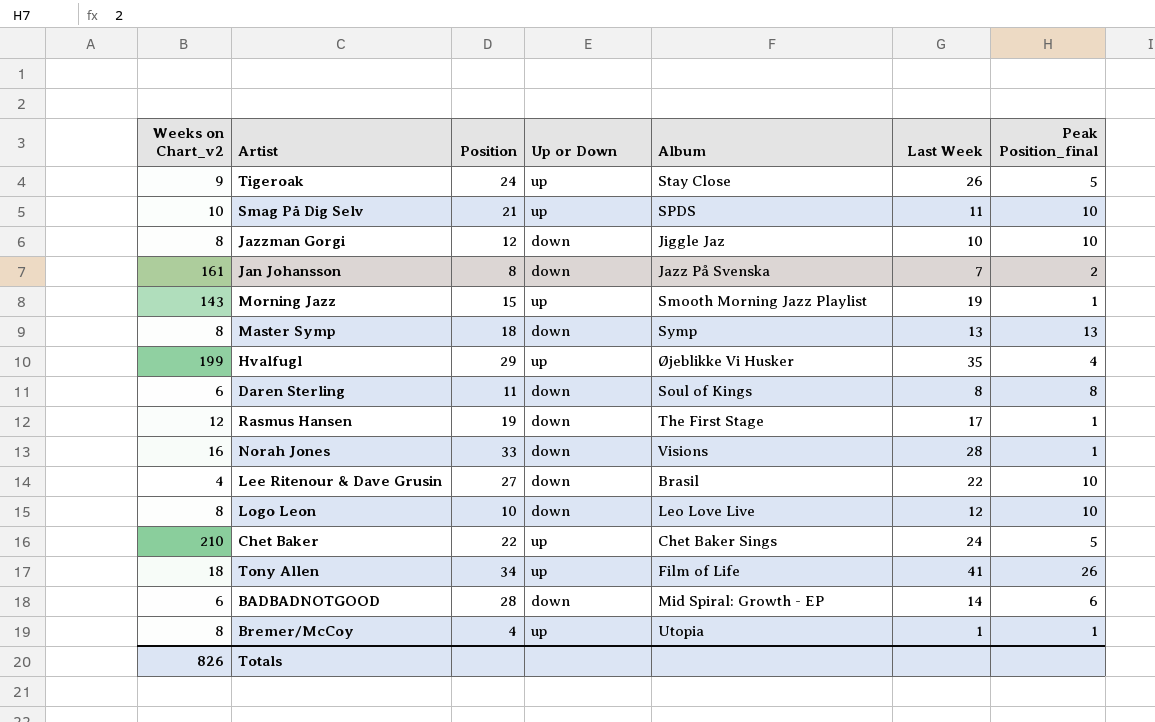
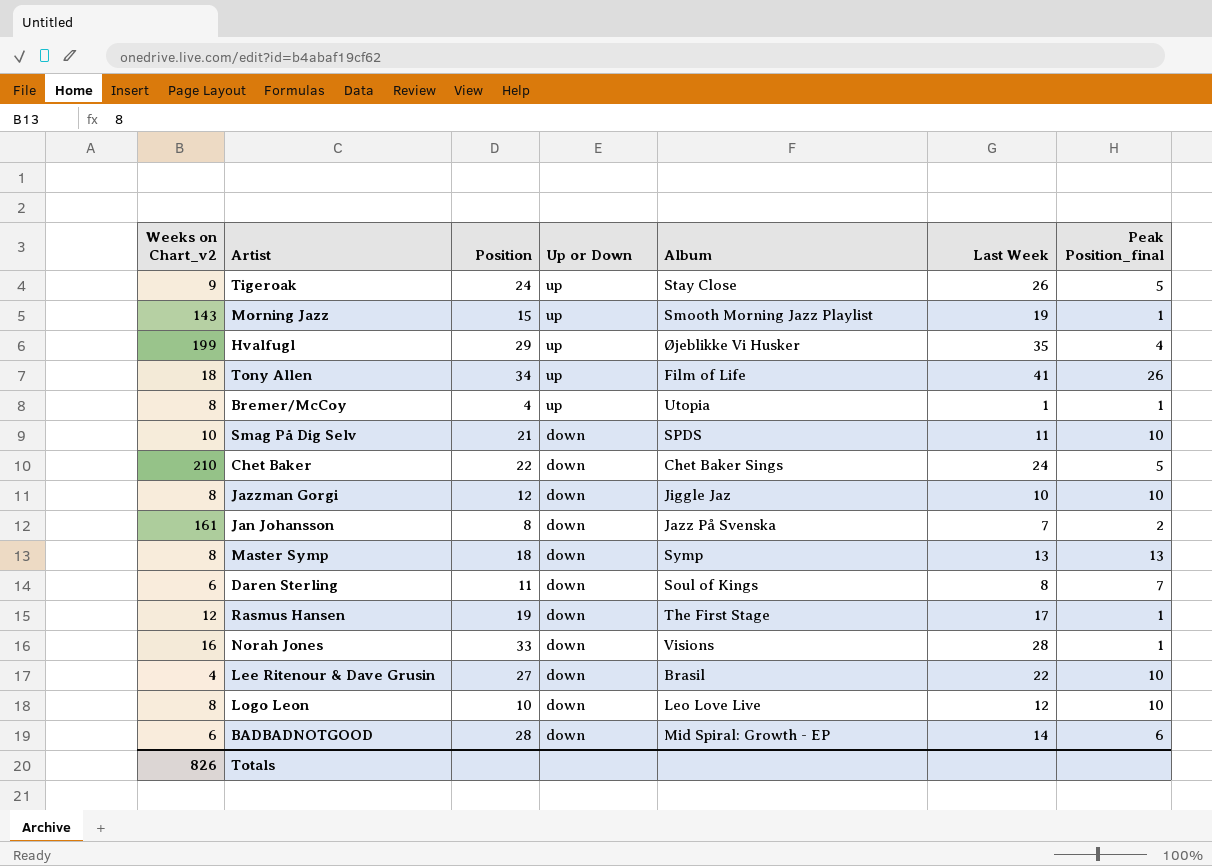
row order: none -> Up or Down descending
Smag På Dig Selv | Up or Down: up -> down
Chet Baker | Up or Down: up -> down
Daren Sterling | Peak Position_final: 8 -> 7

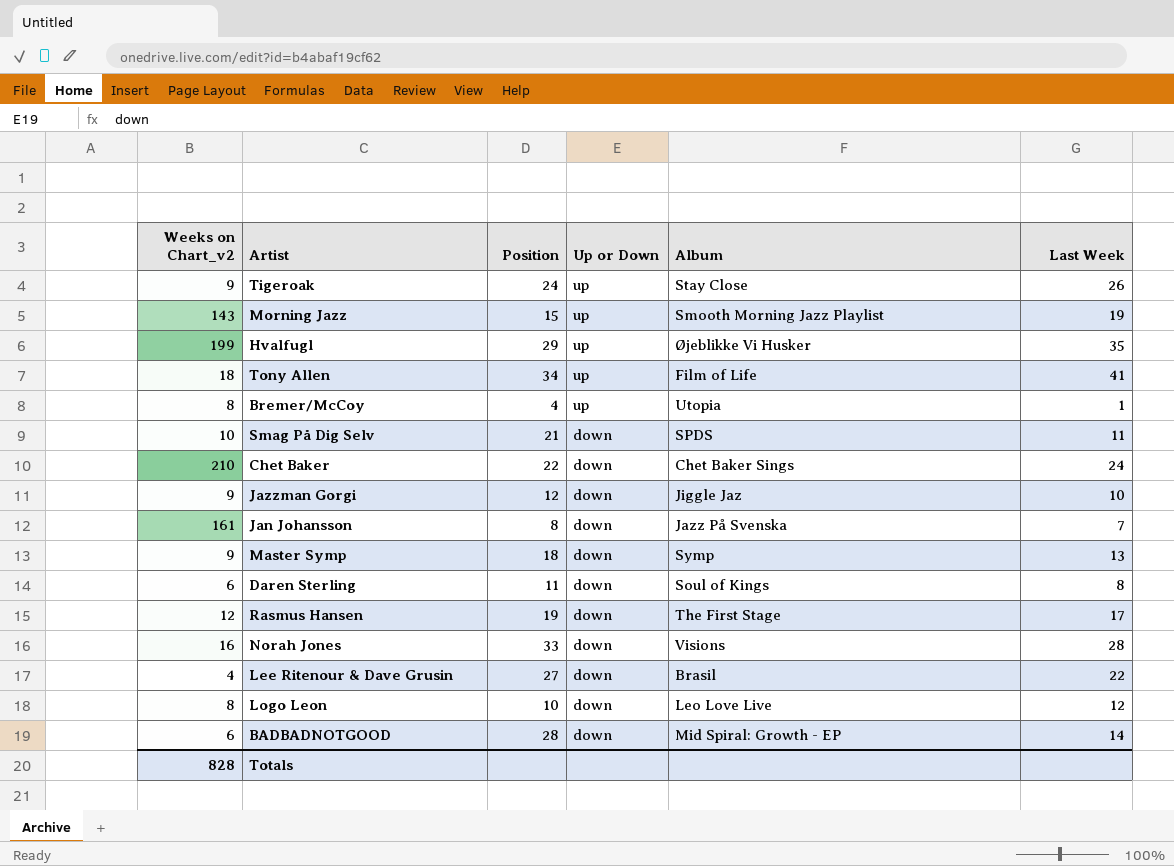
column Peak Position_final | position: 7 -> none
Jazzman Gorgi | Weeks on Chart_v2: 8 -> 9
Master Symp | Weeks on Chart_v2: 8 -> 9
Totals | Weeks on Chart_v2: 826 -> 828

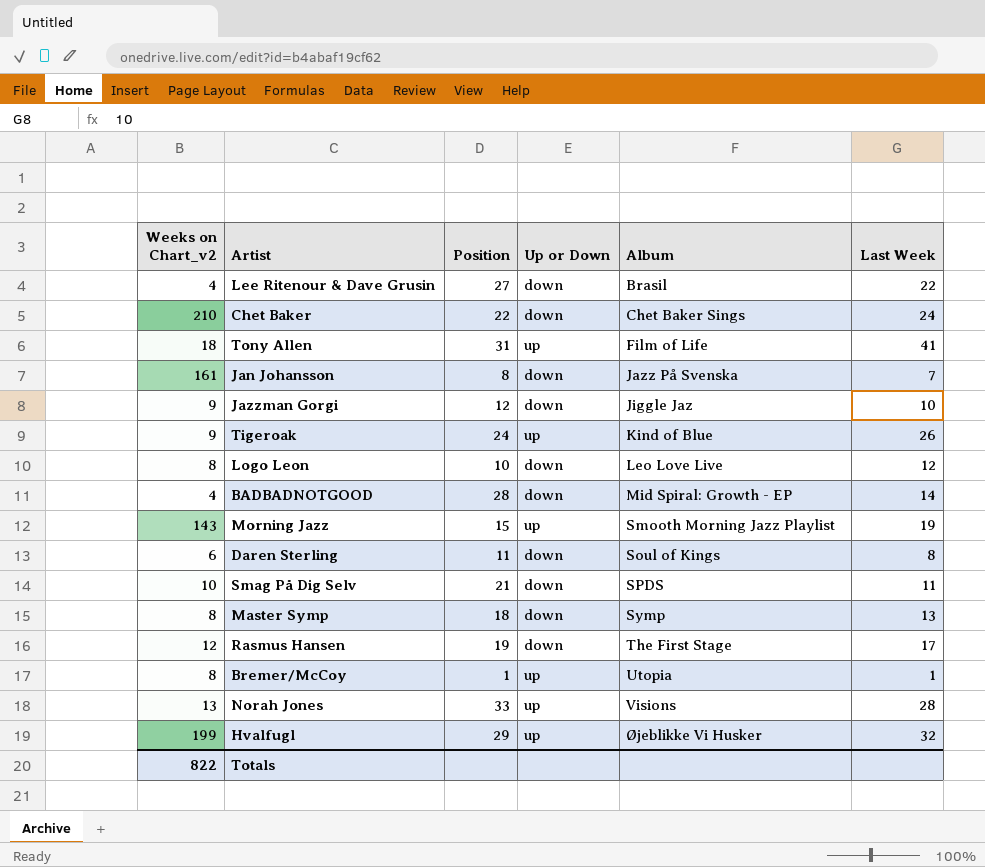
row order: Up or Down descending -> Album ascending
Tony Allen | Position: 34 -> 31
Tigeroak | Album: Stay Close -> Kind of Blue
BADBADNOTGOOD | Weeks on Chart_v2: 6 -> 4
Master Symp | Weeks on Chart_v2: 9 -> 8
Bremer/McCoy | Position: 4 -> 1
Norah Jones | Weeks on Chart_v2: 16 -> 13
Norah Jones | Up or Down: down -> up
Hvalfugl | Last Week: 35 -> 32
Totals | Weeks on Chart_v2: 828 -> 822

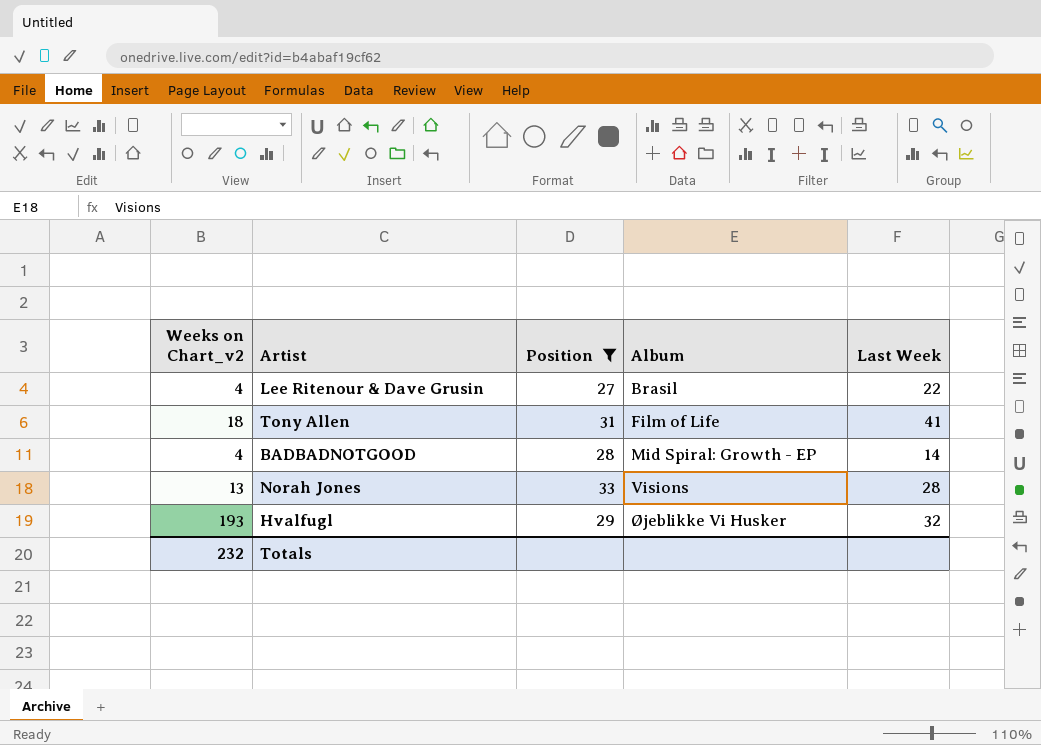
filter: none -> Position >= 27
column Up or Down | position: 4 -> none
Hvalfugl | Weeks on Chart_v2: 199 -> 193
Totals | Weeks on Chart_v2: 822 -> 232

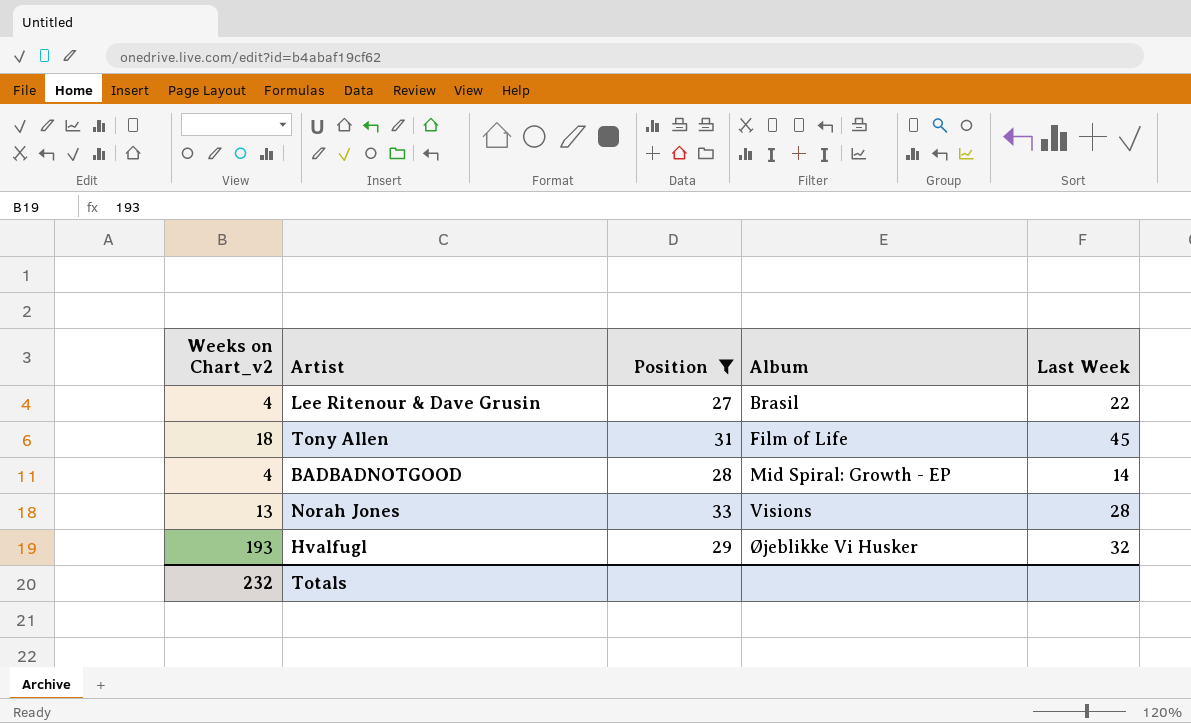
Tony Allen | Last Week: 41 -> 45

